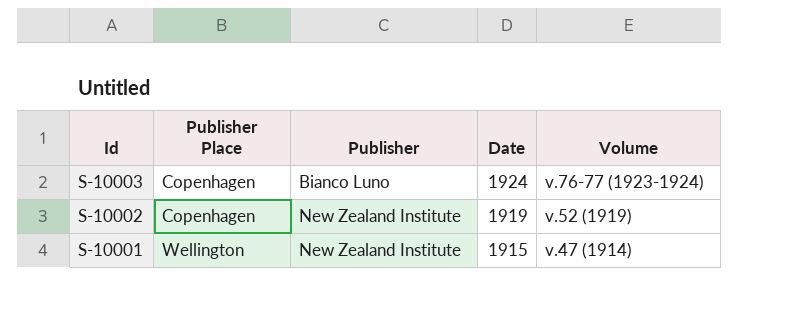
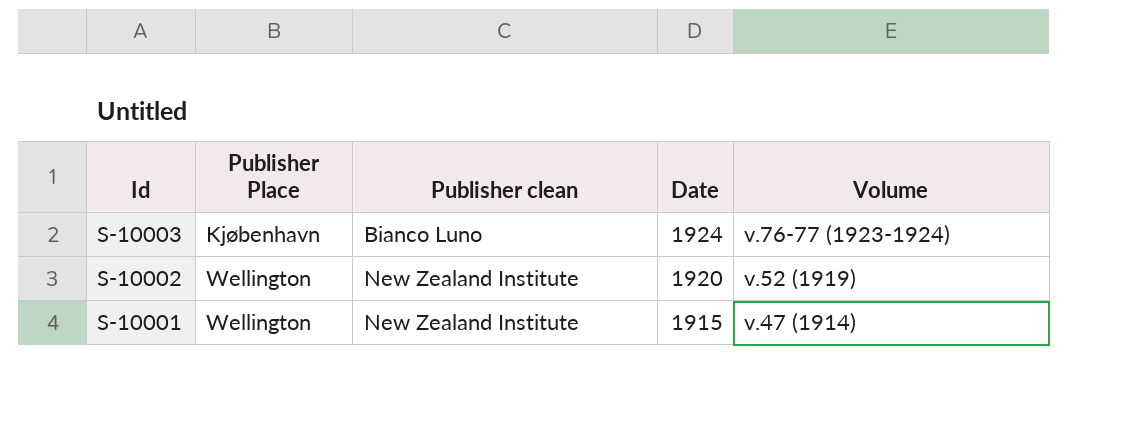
column name: Publisher -> Publisher clean
S-10003 | Publisher Place: Copenhagen -> Kjøbenhavn
S-10002 | Publisher Place: Copenhagen -> Wellington
S-10002 | Date: 1919 -> 1920

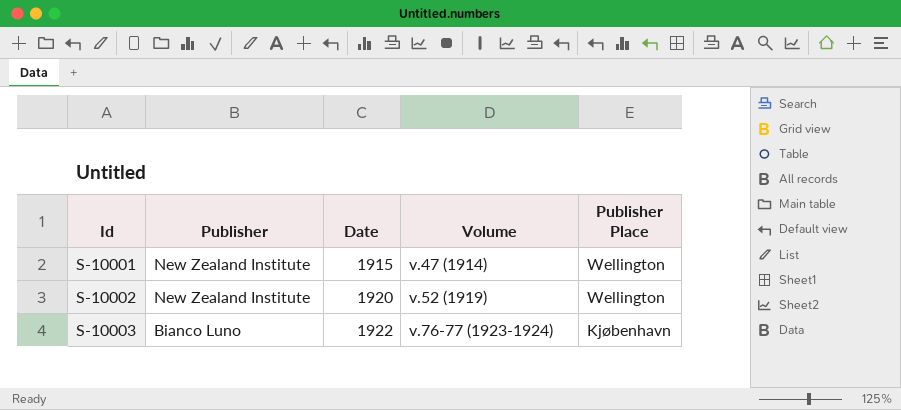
row order: Id descending -> Id ascending
column name: Publisher clean -> Publisher
column Publisher Place | position: 2 -> 5
S-10003 | Date: 1924 -> 1922

